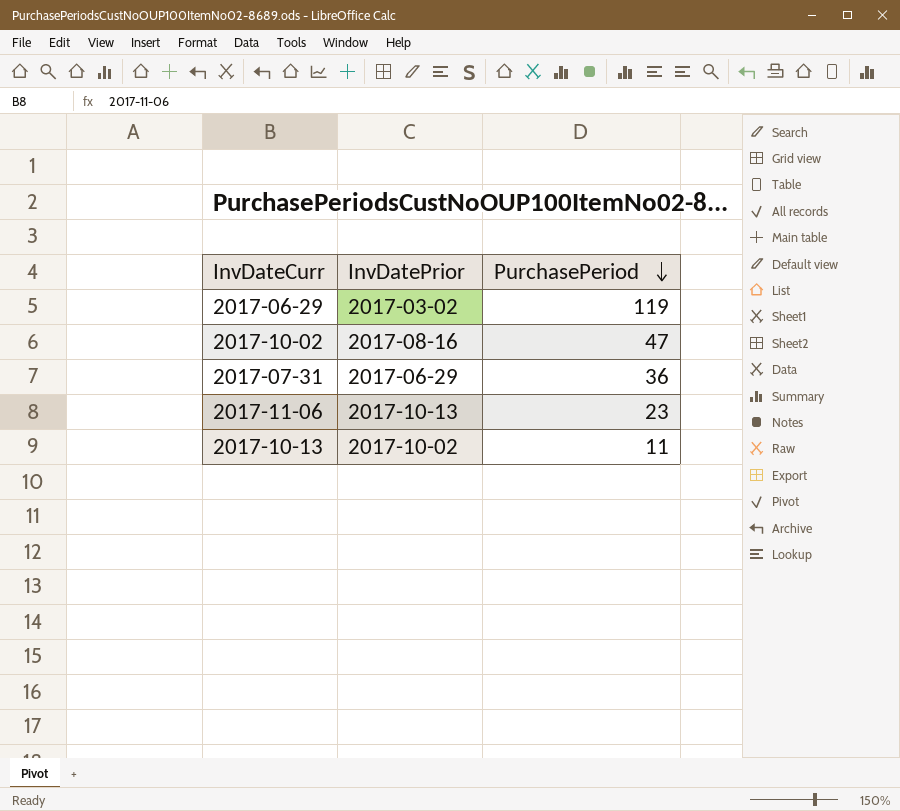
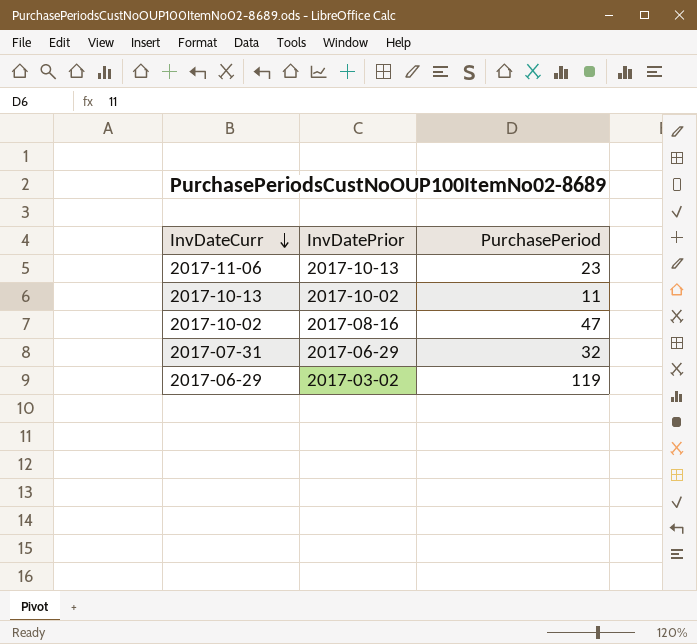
row order: PurchasePeriod descending -> InvDateCurr descending
2017-07-31 | PurchasePeriod: 36 -> 32

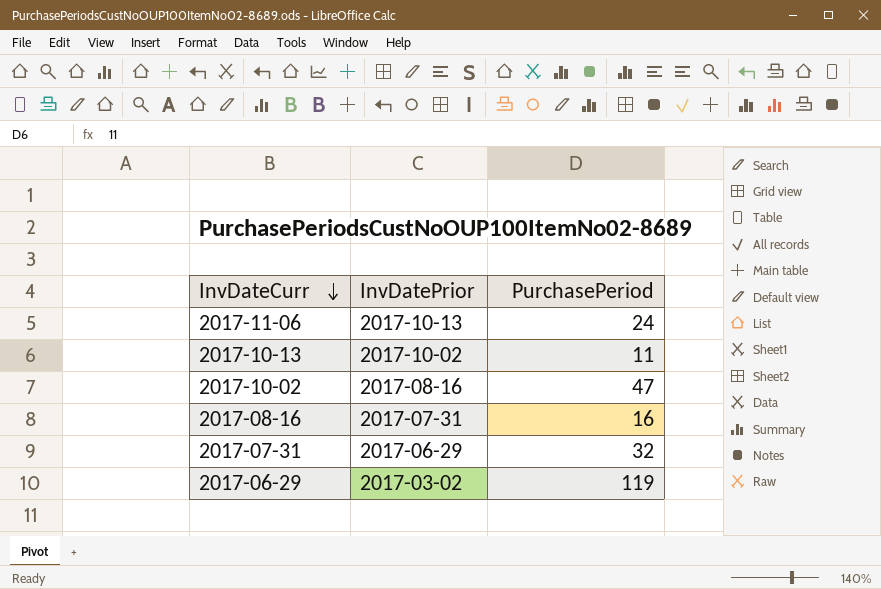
2017-11-06 | PurchasePeriod: 23 -> 24
row 2017-08-16: none -> 2017-07-31 | 16

